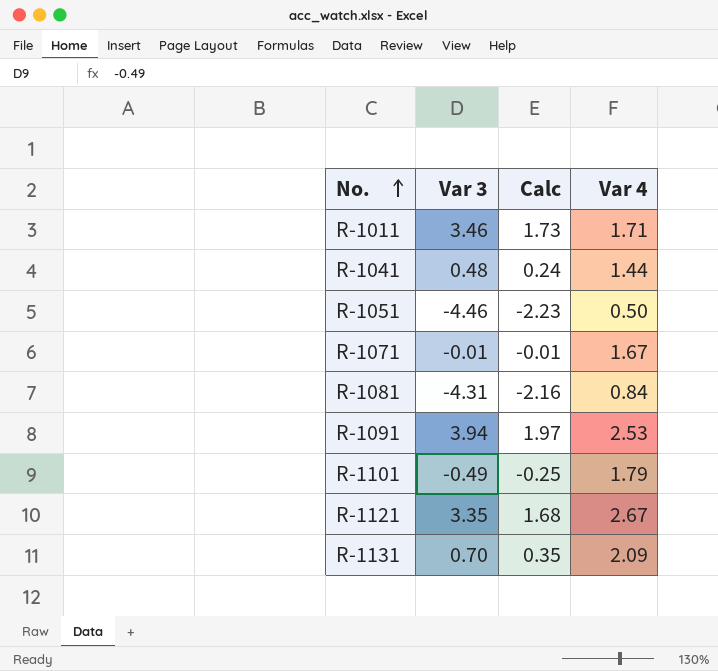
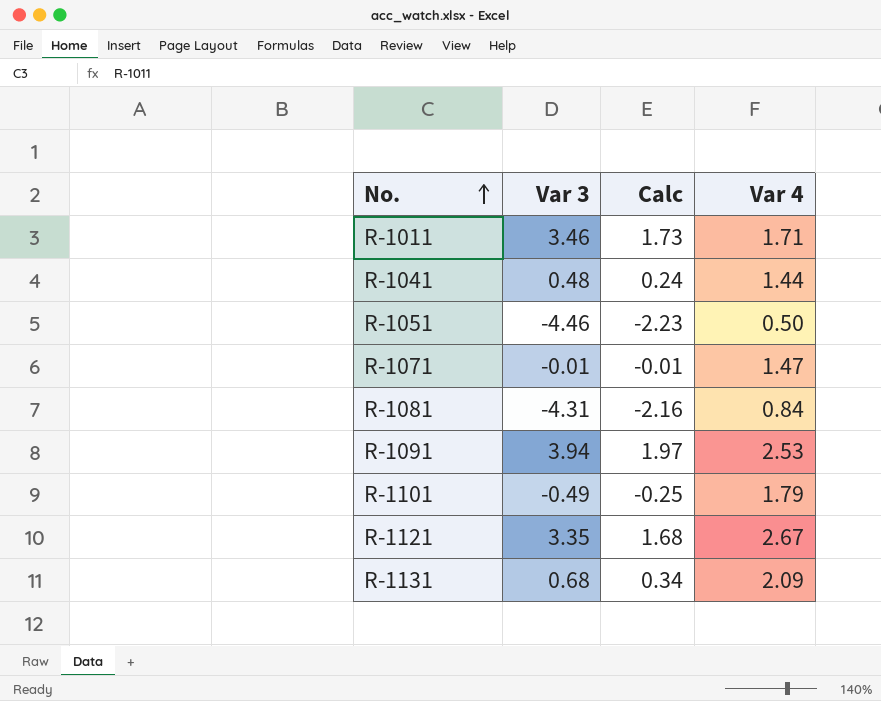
R-1071 | Var 4: 1.67 -> 1.47
R-1131 | Var 3: 0.70 -> 0.68
R-1131 | Calc: 0.35 -> 0.34

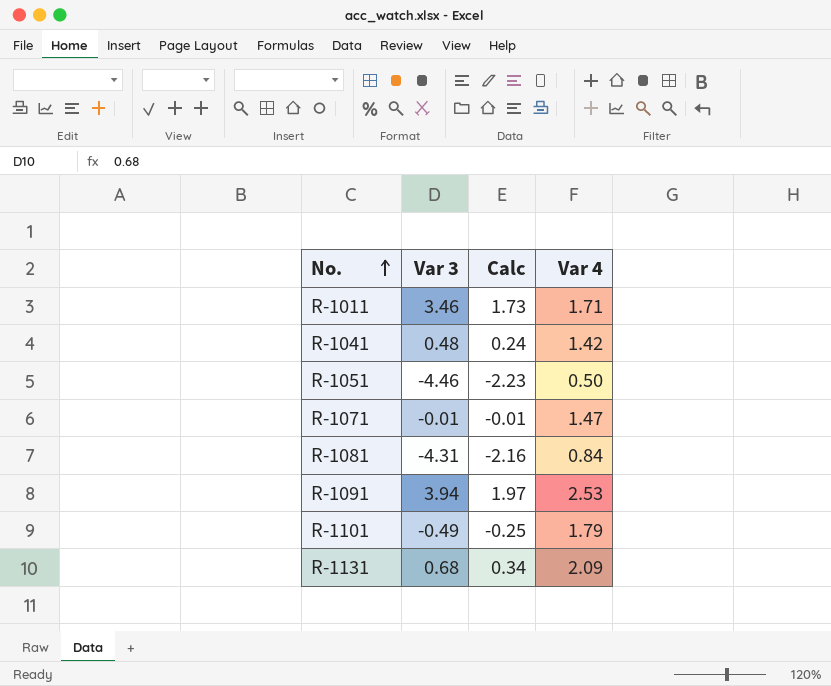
row R-1121: 3.35 | 1.68 | 2.67 -> none
R-1041 | Var 4: 1.44 -> 1.42

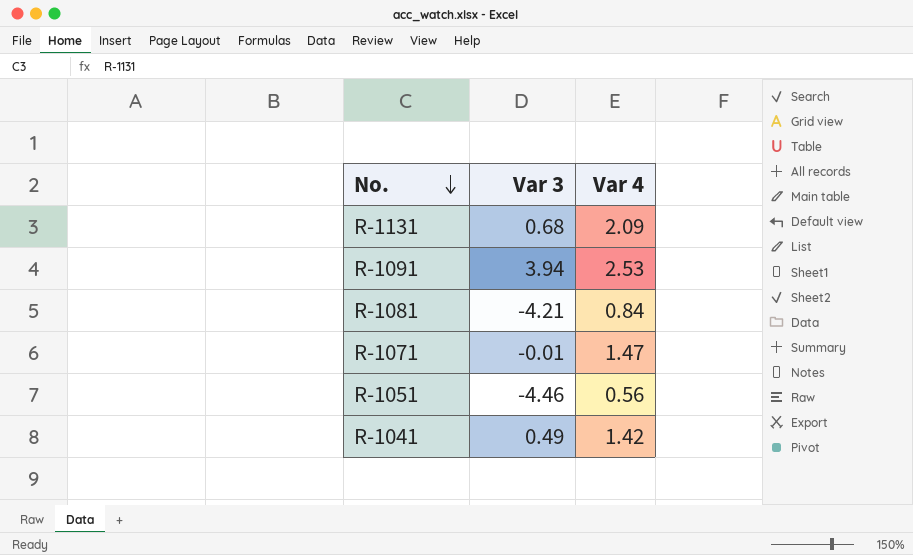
row order: No. ascending -> No. descending
column Calc | formula: [Var 3] * 0.5 -> none
row R-1011: 3.46 | 1.73 | 1.71 -> none
row R-1101: -0.49 | -0.25 | 1.79 -> none
R-1081 | Var 3: -4.31 -> -4.21
R-1051 | Var 4: 0.50 -> 0.56
R-1041 | Var 3: 0.48 -> 0.49

